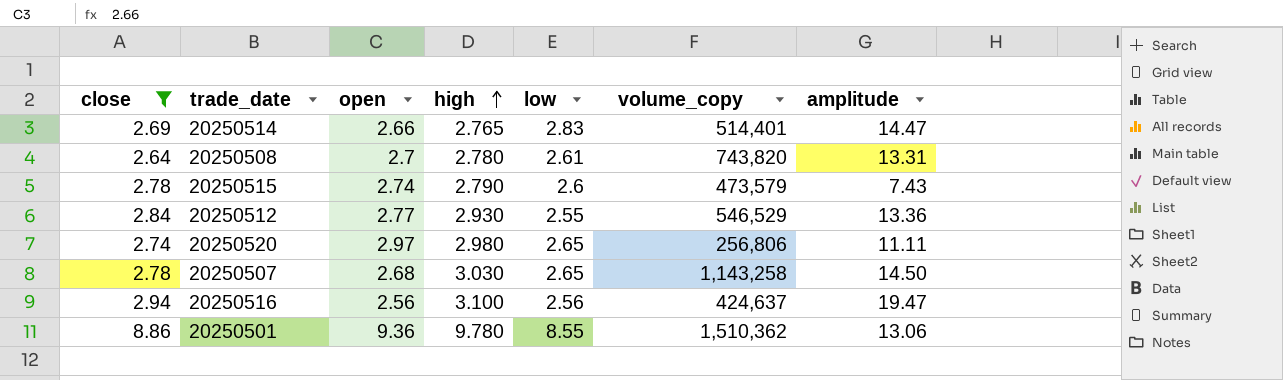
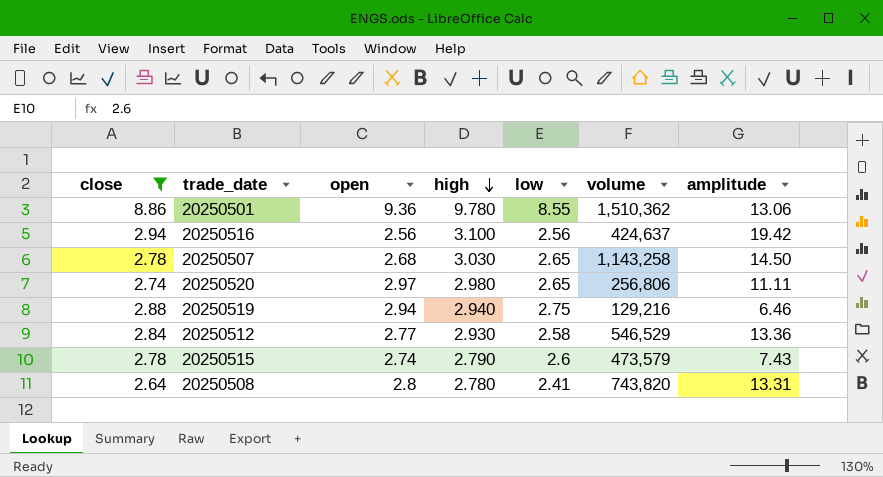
row order: high ascending -> high descending
column name: volume_copy -> volume
row 20250514: 2.69 | 2.66 | 2.765 | 2.83 | 514,401 | 14.47 -> none
20250516 | amplitude: 19.47 -> 19.42
row 20250519: none -> 2.88 | 2.94 | 2.940 | 2.75 | 129,216 | 6.46
20250512 | low: 2.55 -> 2.58
20250508 | open: 2.7 -> 2.8
20250508 | low: 2.61 -> 2.41

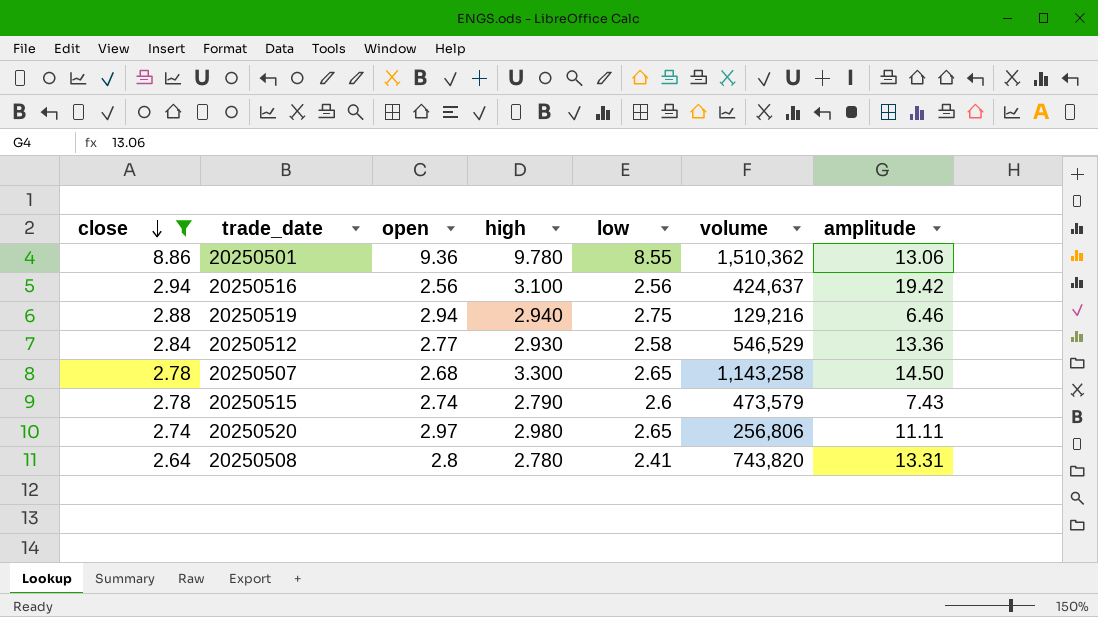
row order: high descending -> close descending
20250507 | high: 3.030 -> 3.300

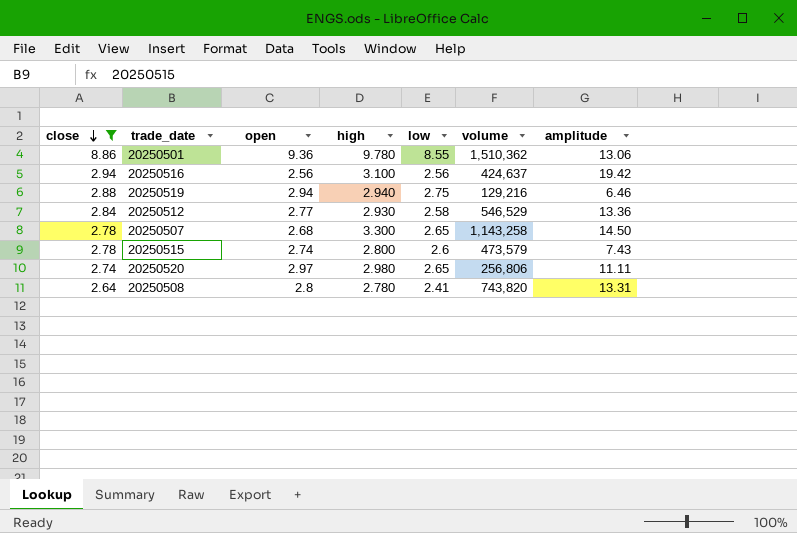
20250515 | high: 2.790 -> 2.800

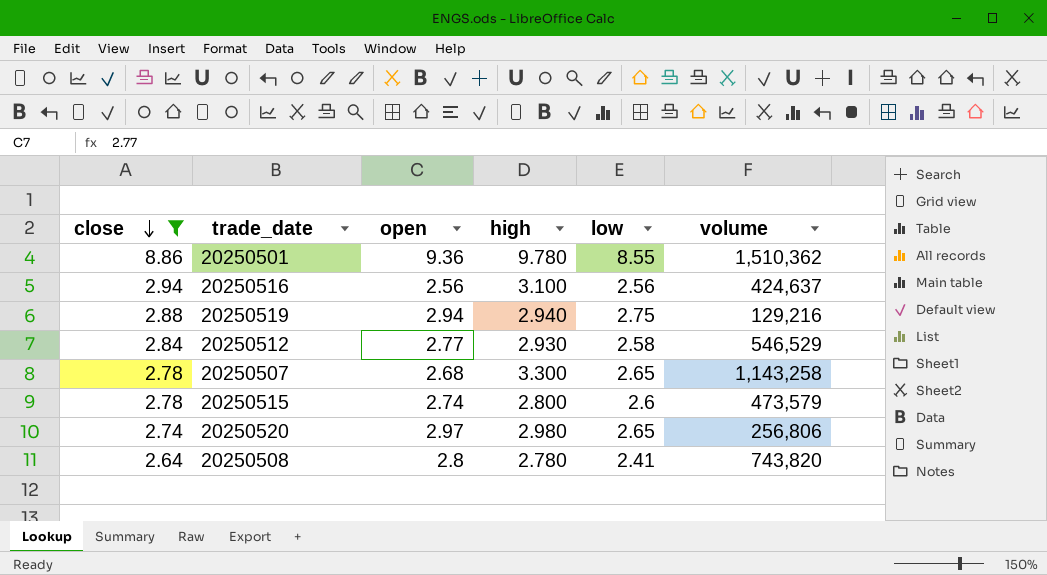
column amplitude | position: 7 -> none

